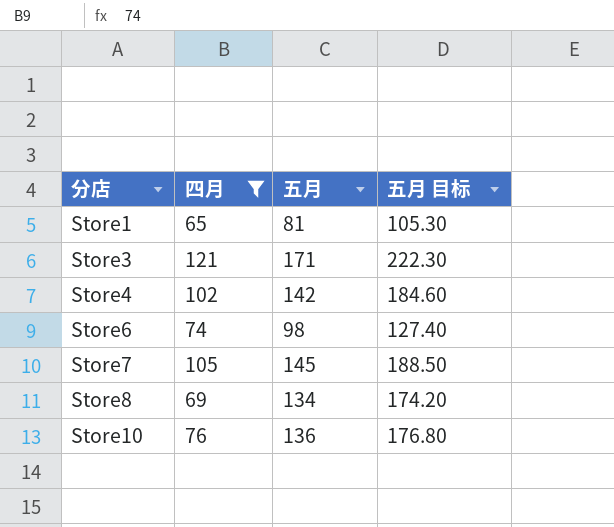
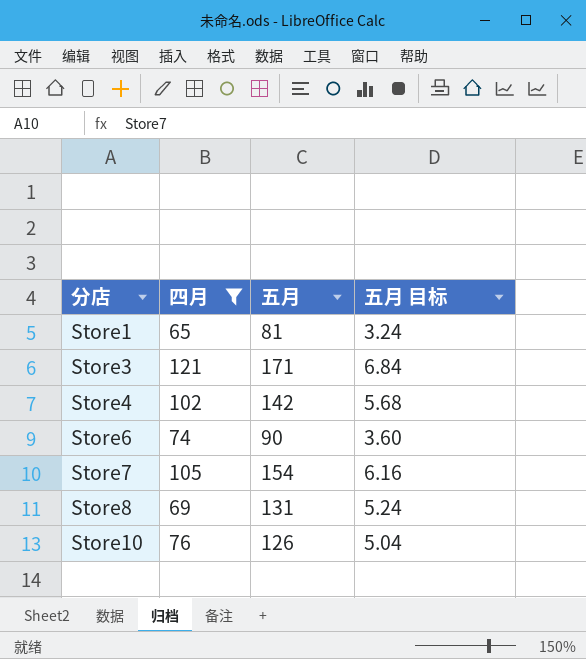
column 五月 目标 | formula: [五月] * 1.3 -> [五月] * 0.04
Store6 | 五月: 98 -> 90
Store7 | 五月: 145 -> 154
Store8 | 五月: 134 -> 131
Store10 | 五月: 136 -> 126

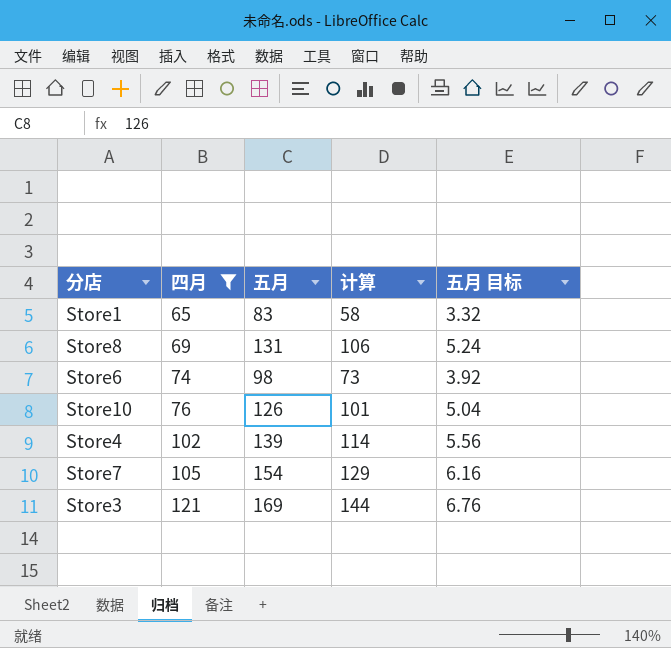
row order: 分店 ascending -> 四月 ascending
column 计算 | formula: none -> [五月] - 25
Store1 | 五月: 81 -> 83
Store1 | 五月 目标: 3.24 -> 3.32
Store6 | 五月: 90 -> 98
Store6 | 五月 目标: 3.60 -> 3.92
Store4 | 五月: 142 -> 139
Store4 | 五月 目标: 5.68 -> 5.56
Store3 | 五月: 171 -> 169
Store3 | 五月 目标: 6.84 -> 6.76

